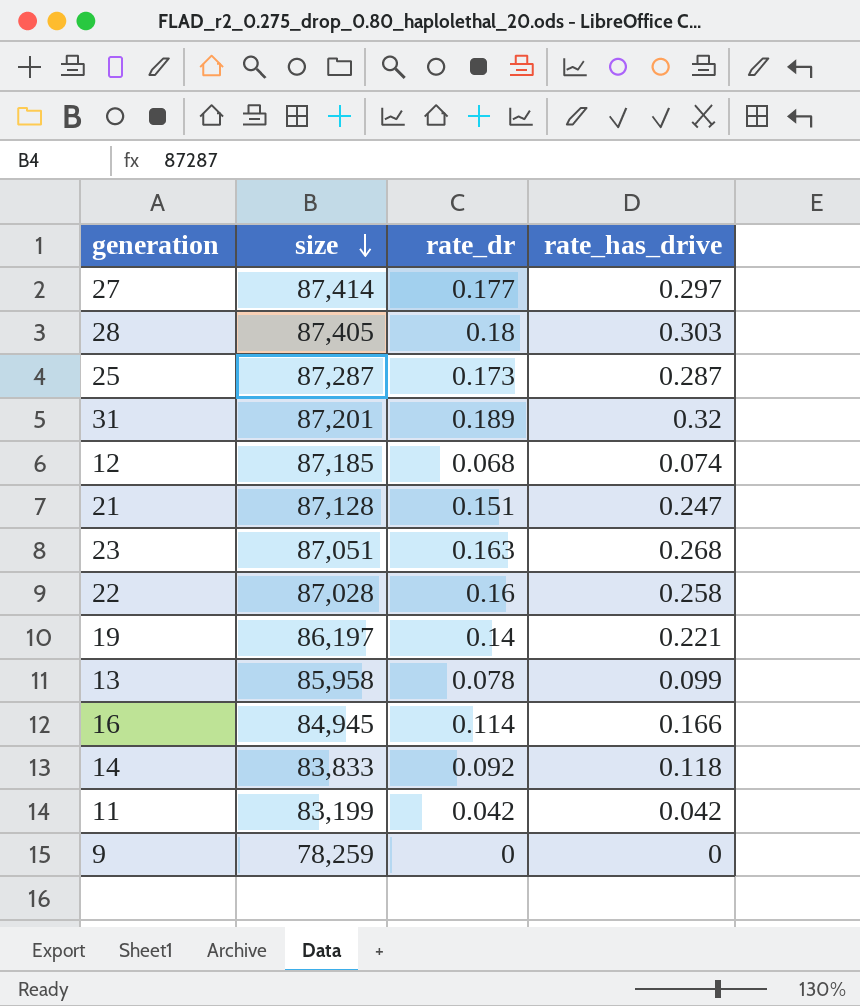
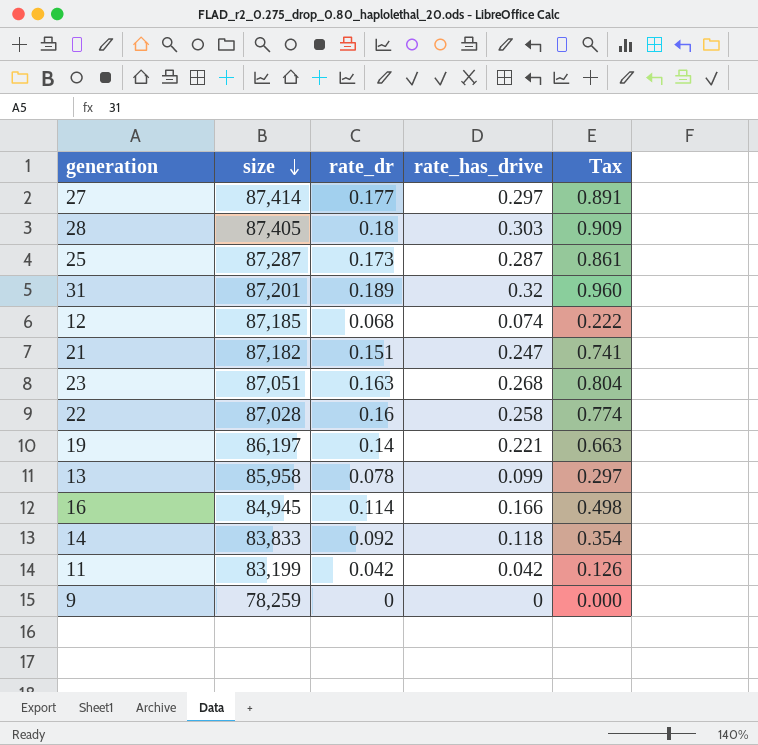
column Tax | formula: none -> [rate_has_drive] * 3
21 | size: 87,128 -> 87,182

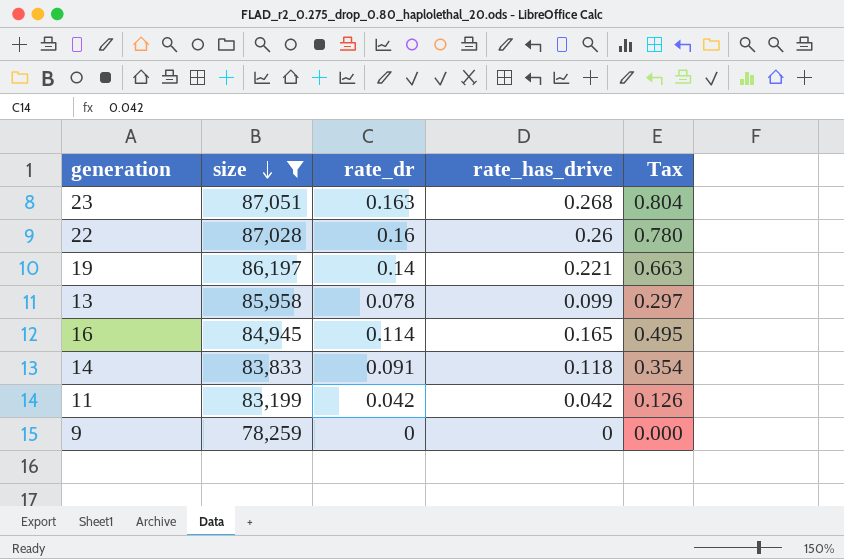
filter: none -> size <= 87,051
22 | rate_has_drive: 0.258 -> 0.26
22 | Tax: 0.774 -> 0.780
16 | rate_has_drive: 0.166 -> 0.165
16 | Tax: 0.498 -> 0.495
14 | rate_dr: 0.092 -> 0.091

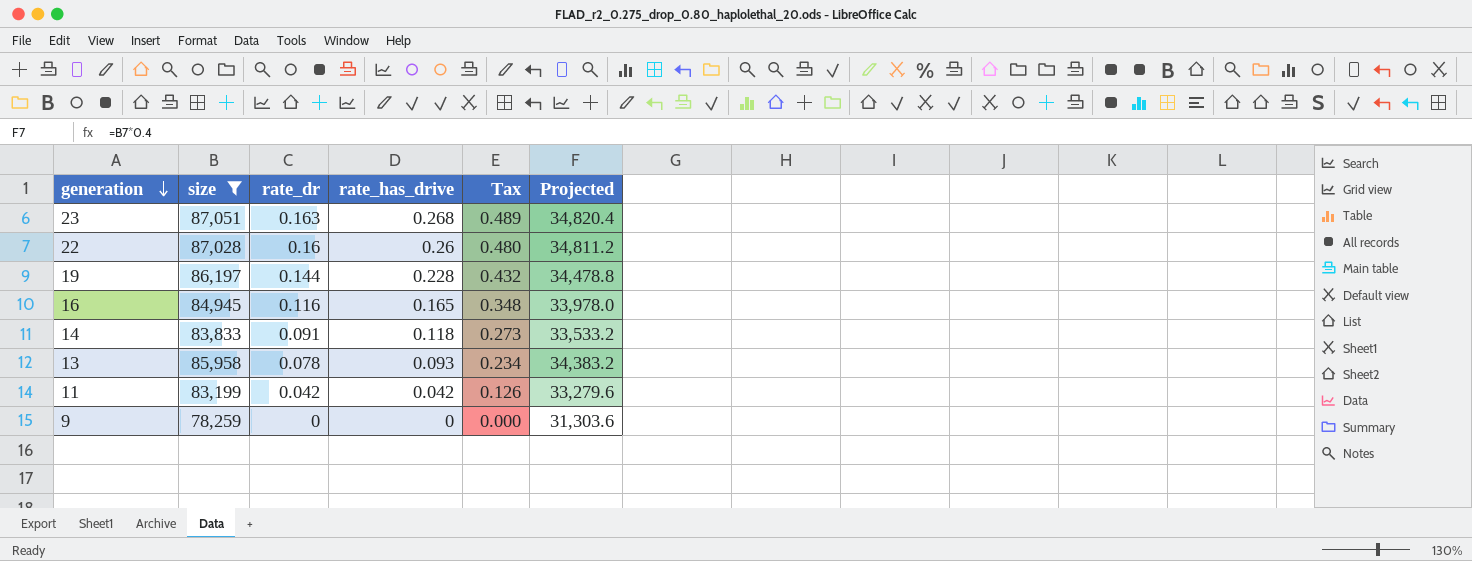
row order: size descending -> generation descending
column Tax | formula: [rate_has_drive] * 3 -> [rate_dr] * 3
column Projected | formula: none -> [size] * 0.4
19 | rate_dr: 0.14 -> 0.144
19 | rate_has_drive: 0.221 -> 0.228
16 | rate_dr: 0.114 -> 0.116
13 | rate_has_drive: 0.099 -> 0.093

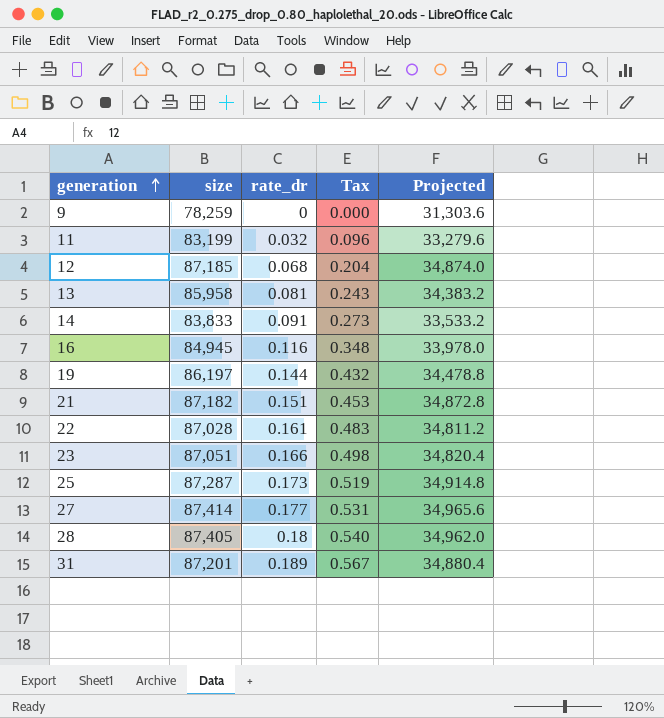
filter: size <= 87,051 -> none
row order: generation descending -> generation ascending
column rate_has_drive | position: 4 -> none
11 | rate_dr: 0.042 -> 0.032
11 | Tax: 0.126 -> 0.096
13 | rate_dr: 0.078 -> 0.081
13 | Tax: 0.234 -> 0.243
22 | rate_dr: 0.16 -> 0.161
22 | Tax: 0.480 -> 0.483
23 | rate_dr: 0.163 -> 0.166
23 | Tax: 0.489 -> 0.498

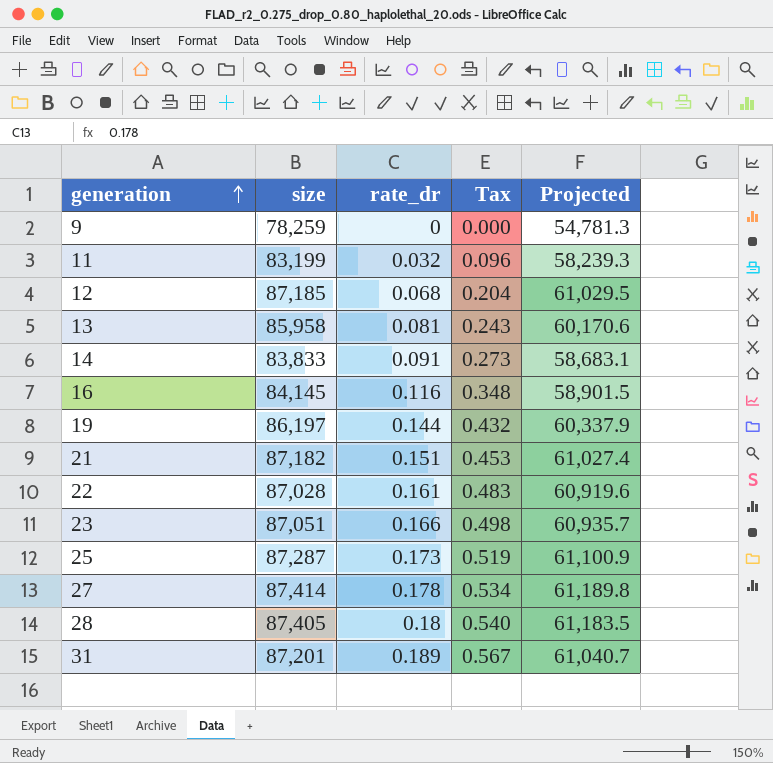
column Projected | formula: [size] * 0.4 -> [size] * 0.7
16 | size: 84,945 -> 84,145
27 | rate_dr: 0.177 -> 0.178
27 | Tax: 0.531 -> 0.534

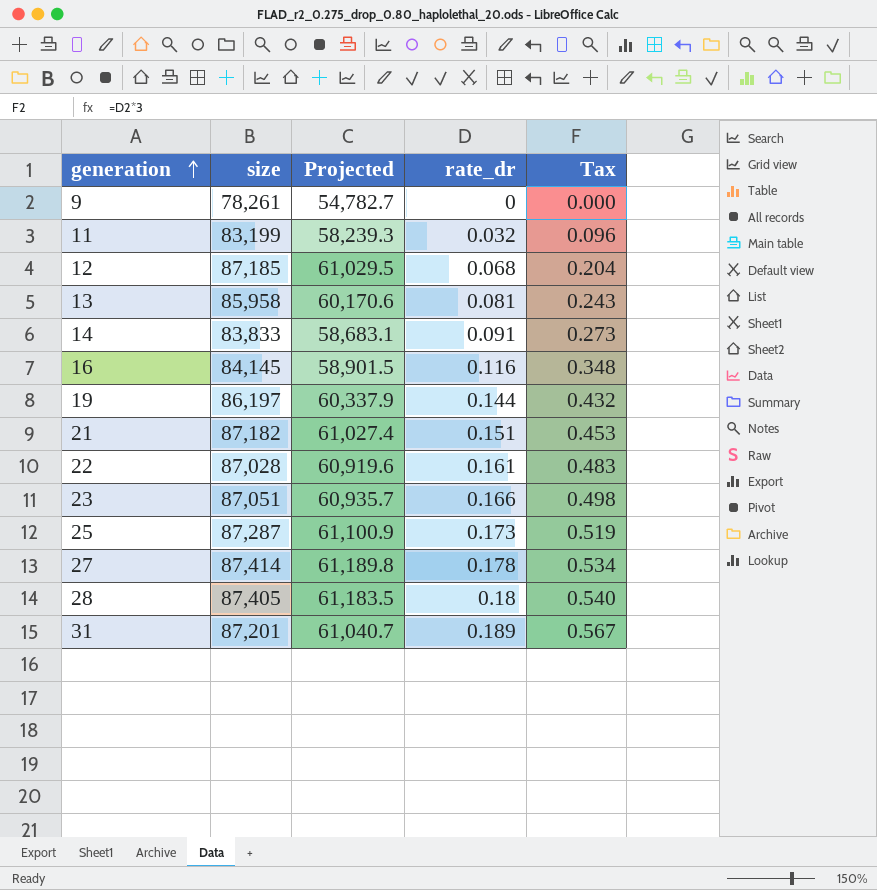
column Projected | position: 5 -> 3
9 | size: 78,259 -> 78,261
9 | Projected: 54,781.3 -> 54,782.7

